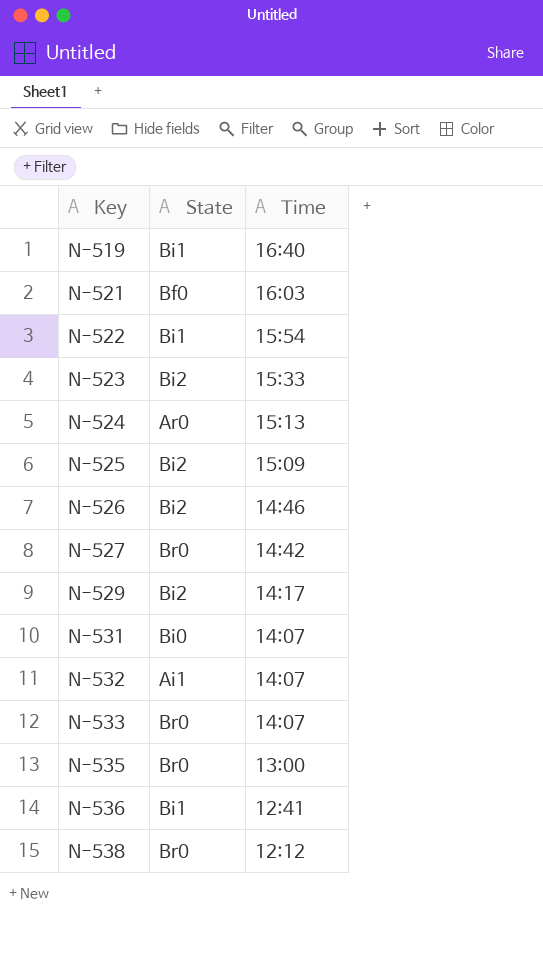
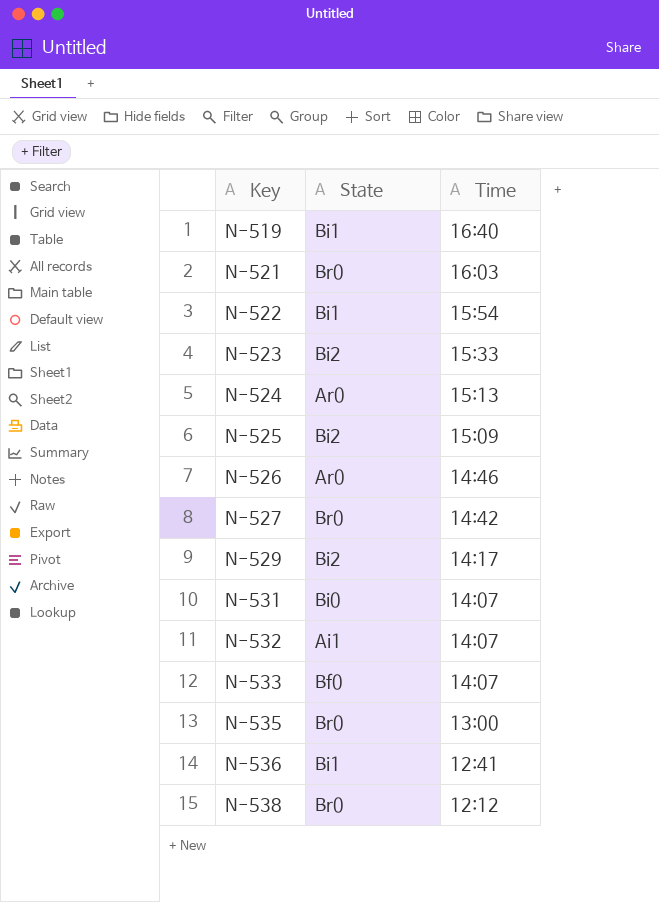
N-521 | State: Bf0 -> Br0
N-526 | State: Bi2 -> Ar0
N-533 | State: Br0 -> Bf0

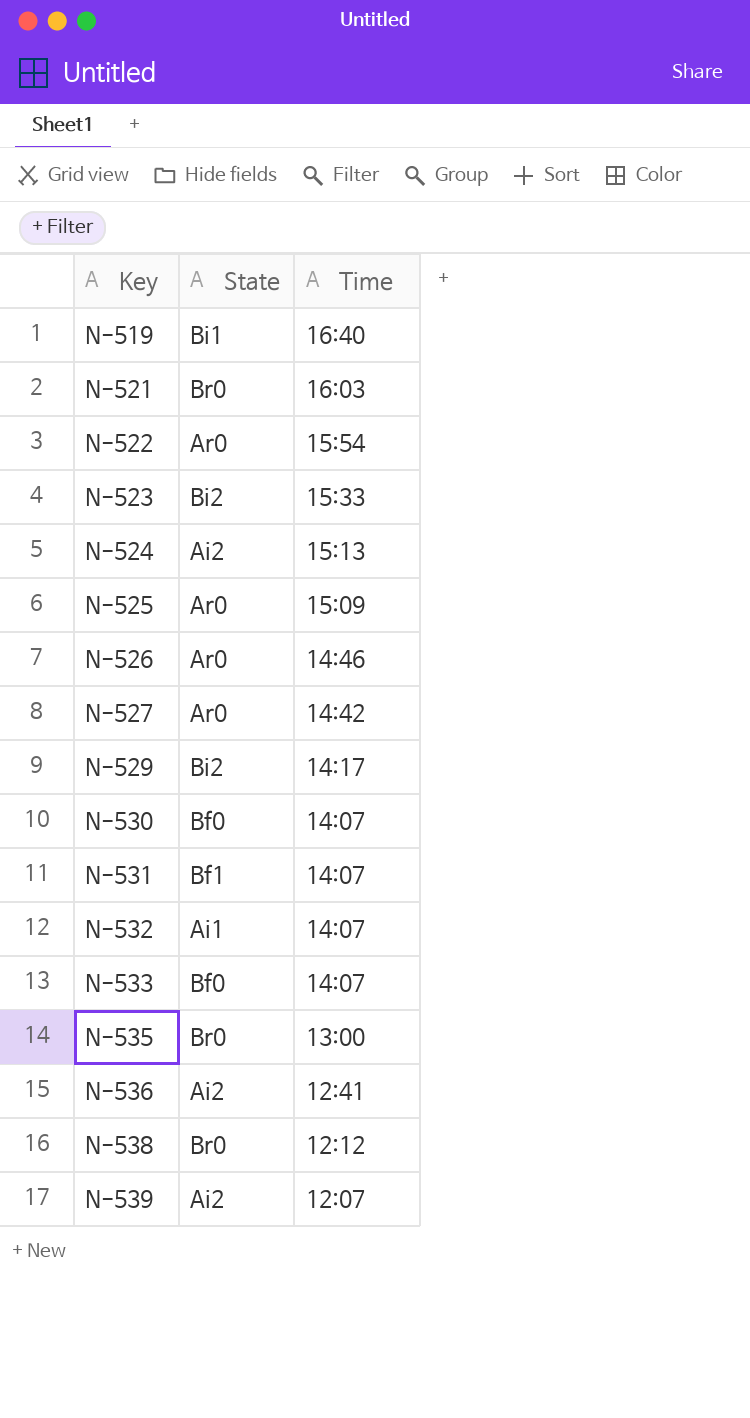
N-522 | State: Bi1 -> Ar0
N-524 | State: Ar0 -> Ai2
N-525 | State: Bi2 -> Ar0
N-527 | State: Br0 -> Ar0
row N-530: none -> Bf0 | 14:07
N-531 | State: Bi0 -> Bf1
N-536 | State: Bi1 -> Ai2
row N-539: none -> Ai2 | 12:07

